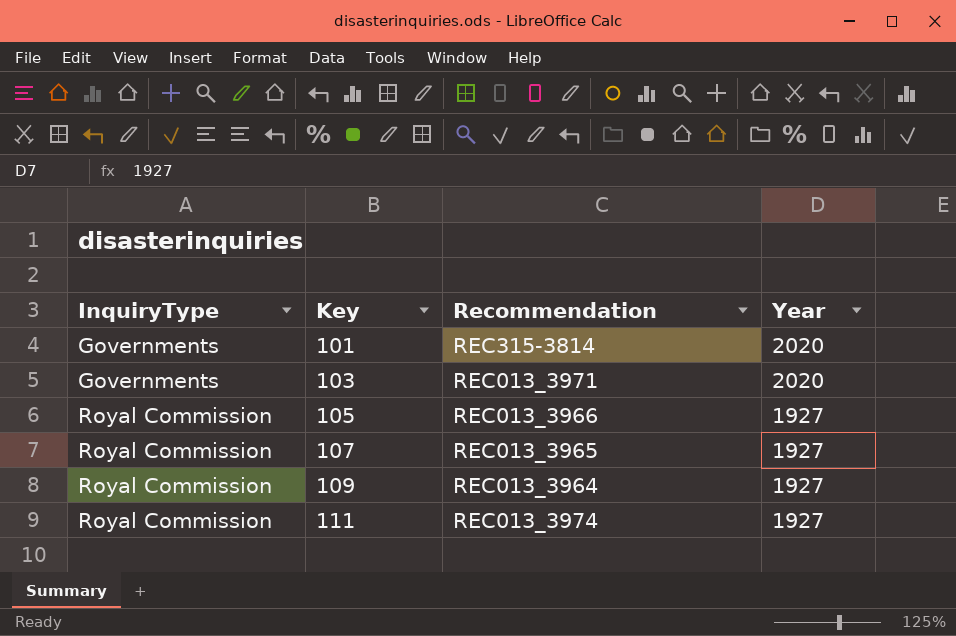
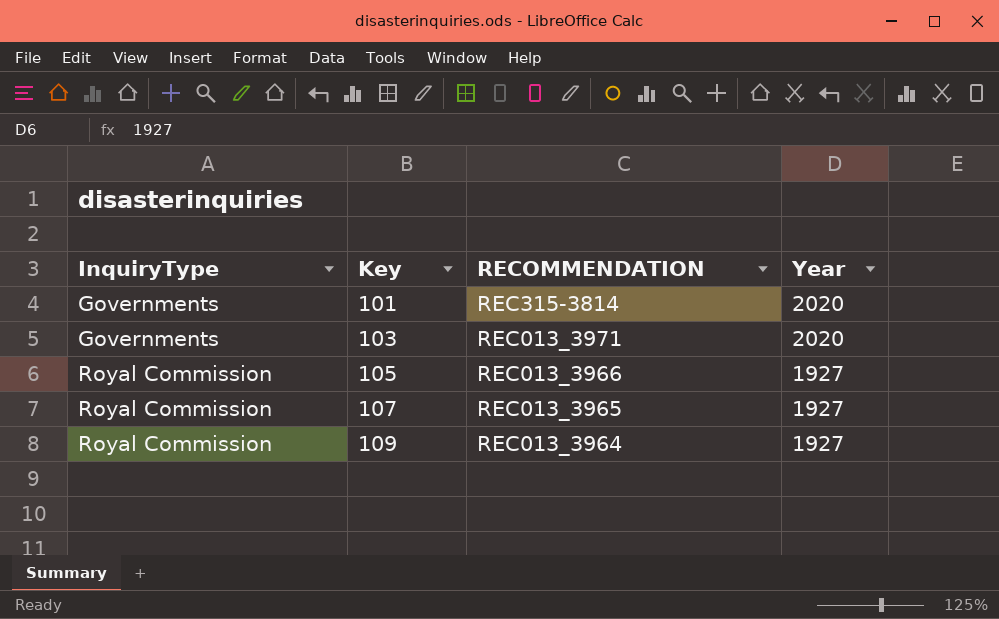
column name: Recommendation -> RECOMMENDATION
row 111: Royal Commission | REC013_3974 | 1927 -> none

